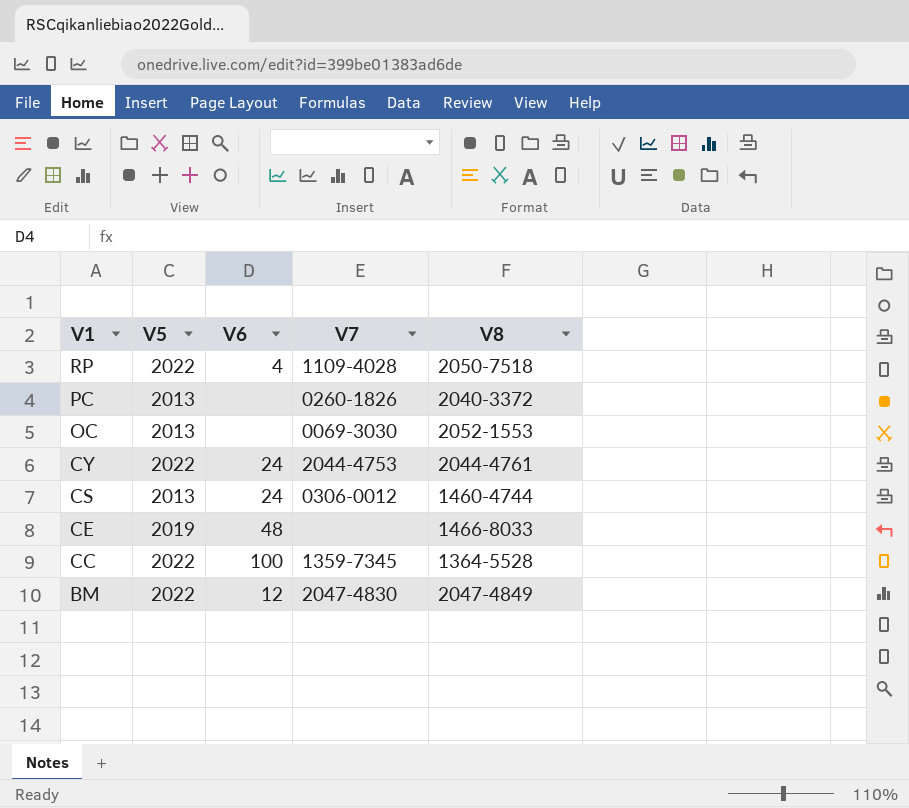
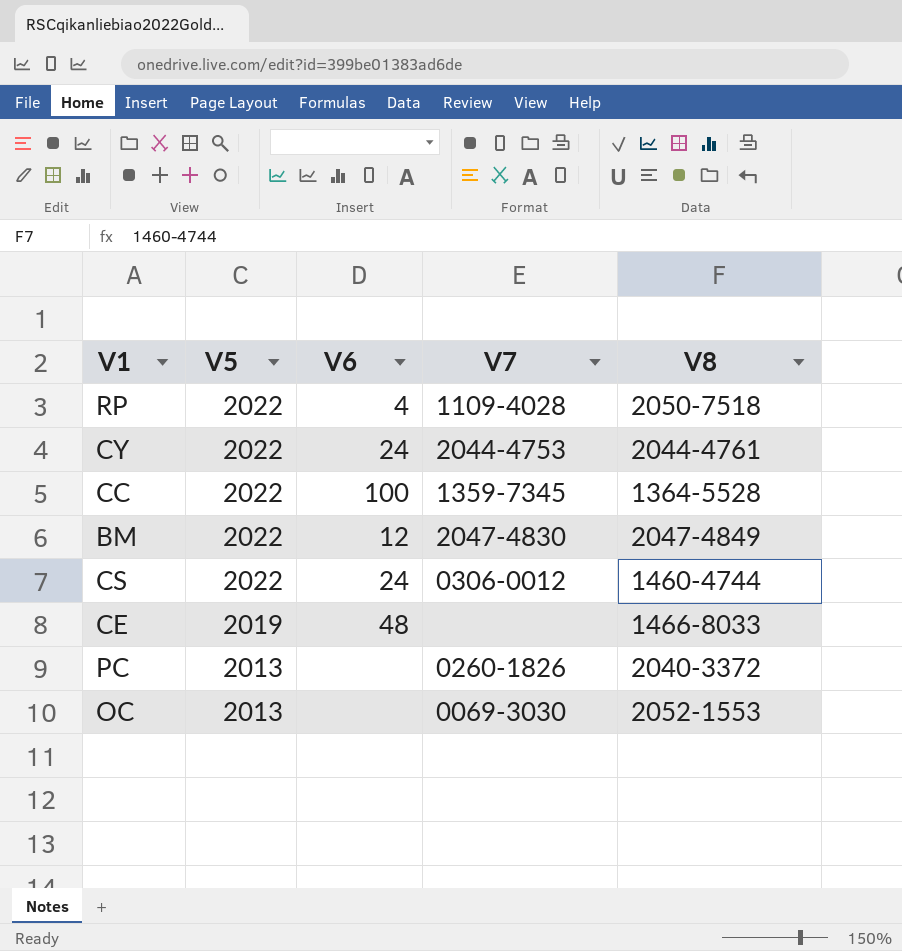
row order: V1 descending -> V5 descending
CS | V5: 2013 -> 2022

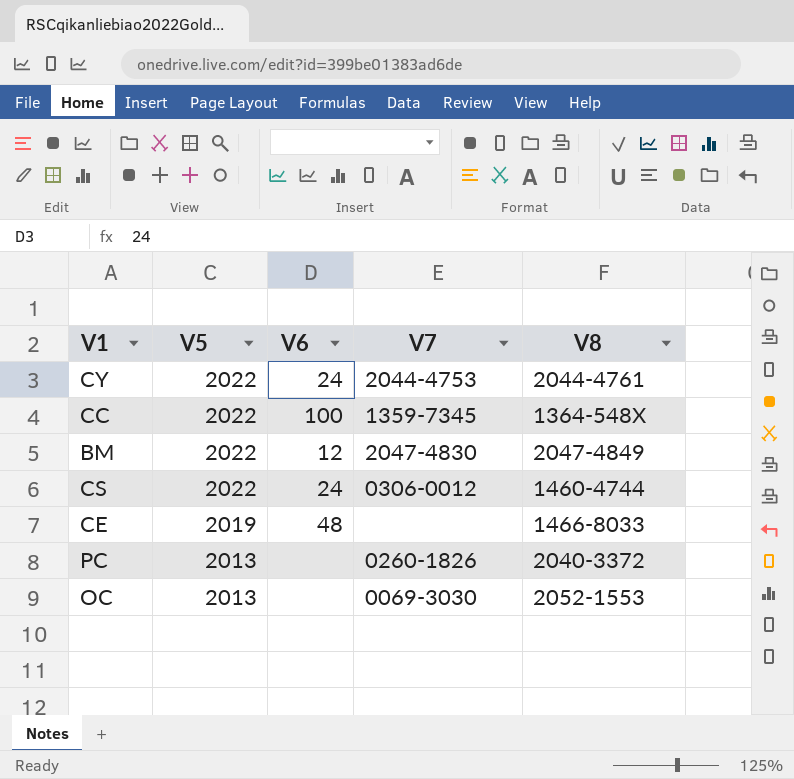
row RP: 2022 | 4 | 1109-4028 | 2050-7518 -> none
CC | V8: 1364-5528 -> 1364-548X

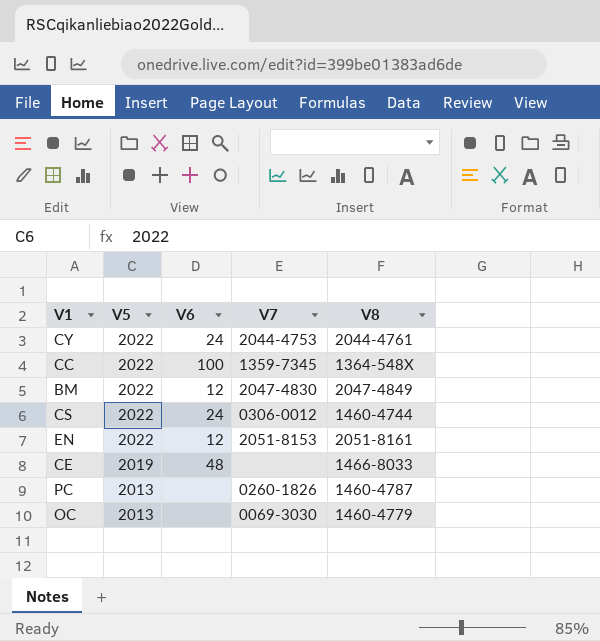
row EN: none -> 2022 | 12 | 2051-8153 | 2051-8161
PC | V8: 2040-3372 -> 1460-4787
OC | V8: 2052-1553 -> 1460-4779

